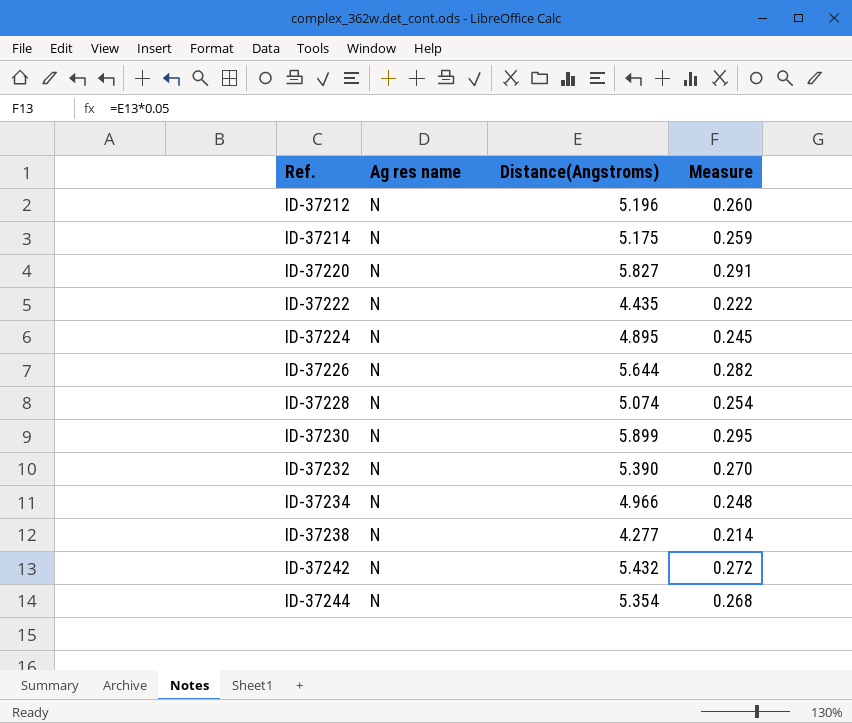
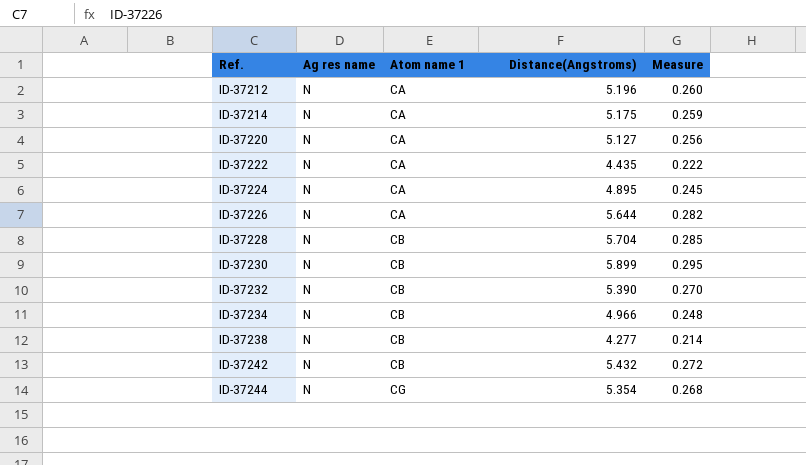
column Atom name 1 | position: none -> 3
ID-37220 | Distance(Angstroms): 5.827 -> 5.127
ID-37220 | Measure: 0.291 -> 0.256
ID-37228 | Distance(Angstroms): 5.074 -> 5.704
ID-37228 | Measure: 0.254 -> 0.285

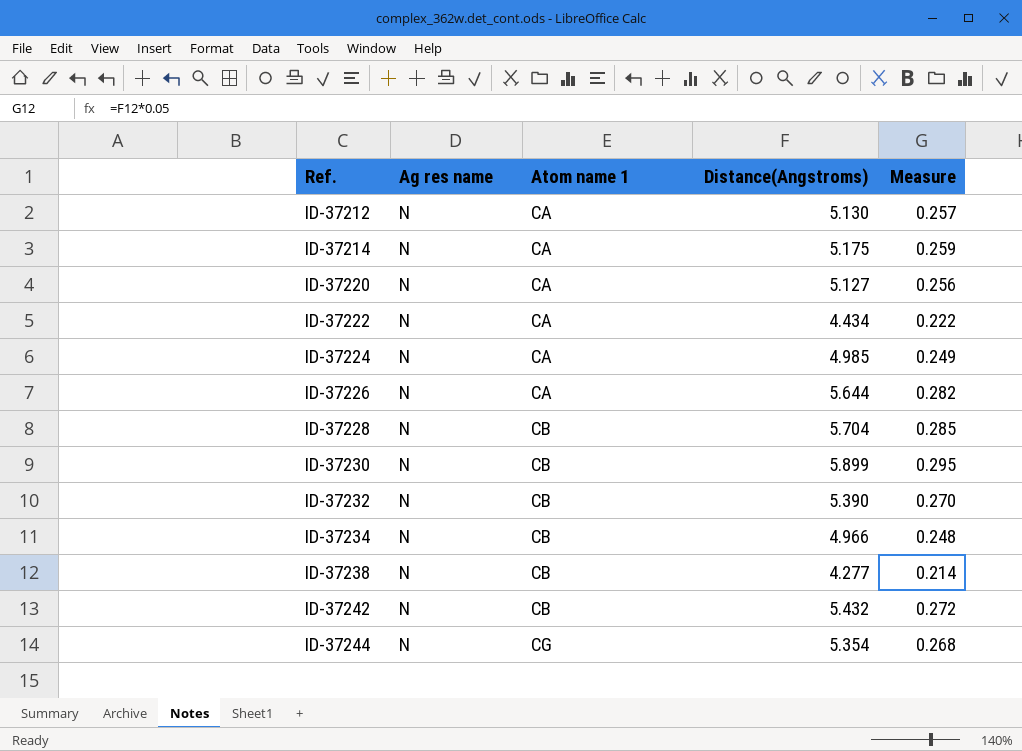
ID-37212 | Distance(Angstroms): 5.196 -> 5.130
ID-37212 | Measure: 0.260 -> 0.257
ID-37222 | Distance(Angstroms): 4.435 -> 4.434
ID-37224 | Distance(Angstroms): 4.895 -> 4.985
ID-37224 | Measure: 0.245 -> 0.249

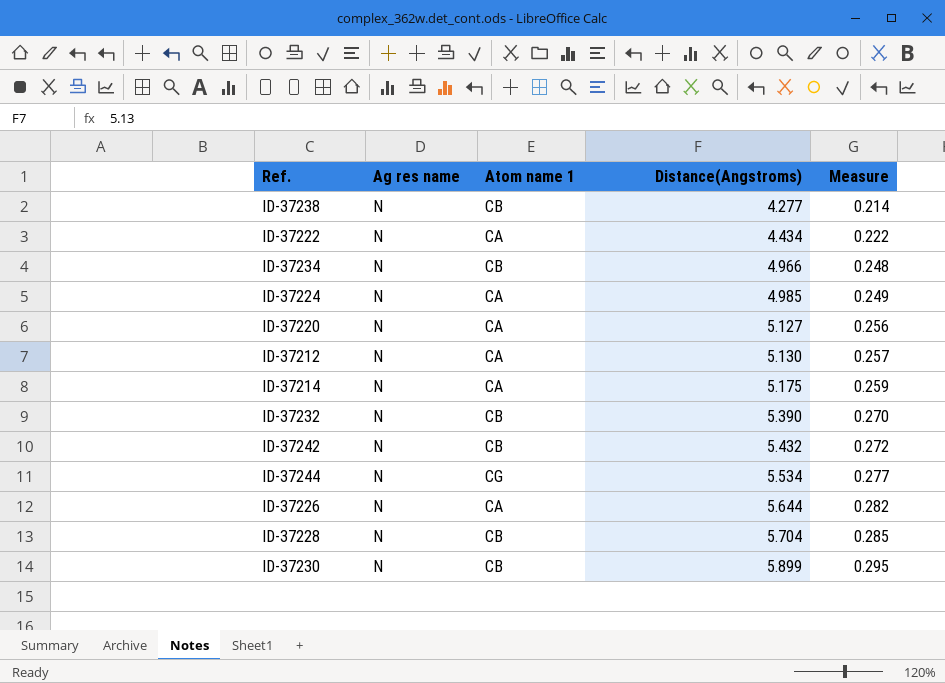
row order: Ref. ascending -> Distance(Angstroms) ascending
ID-37244 | Distance(Angstroms): 5.354 -> 5.534
ID-37244 | Measure: 0.268 -> 0.277

